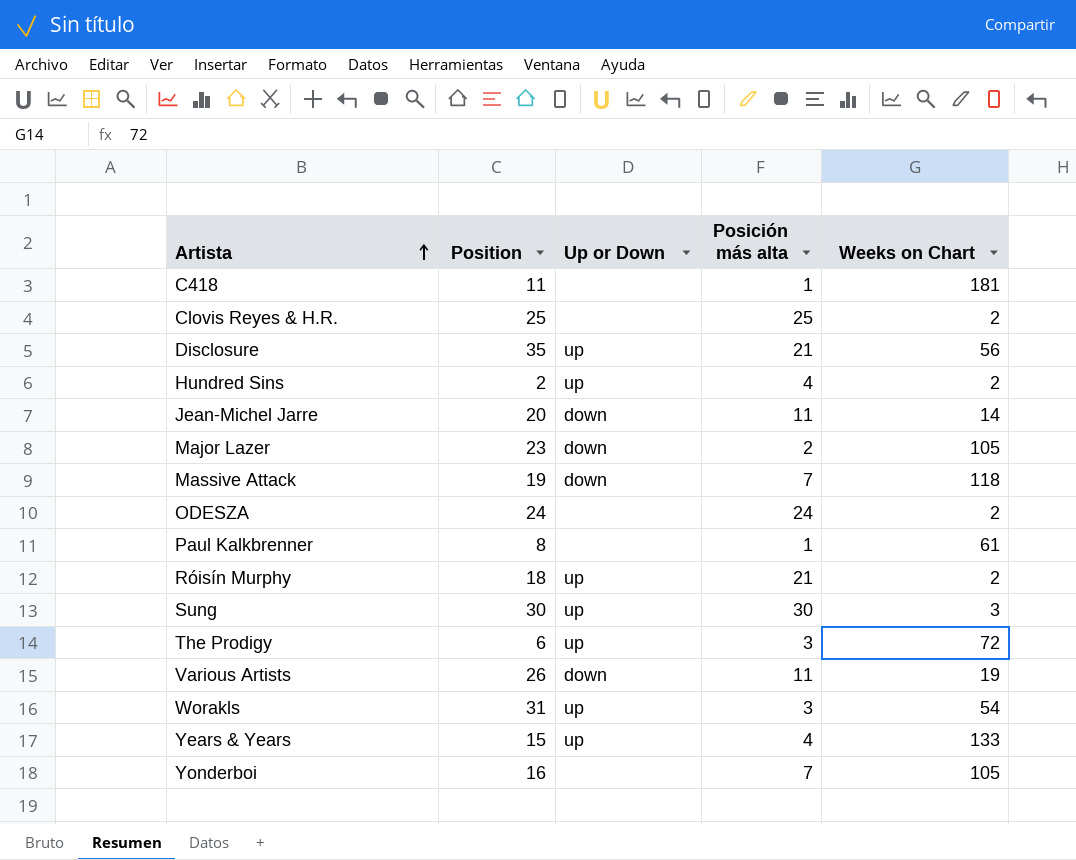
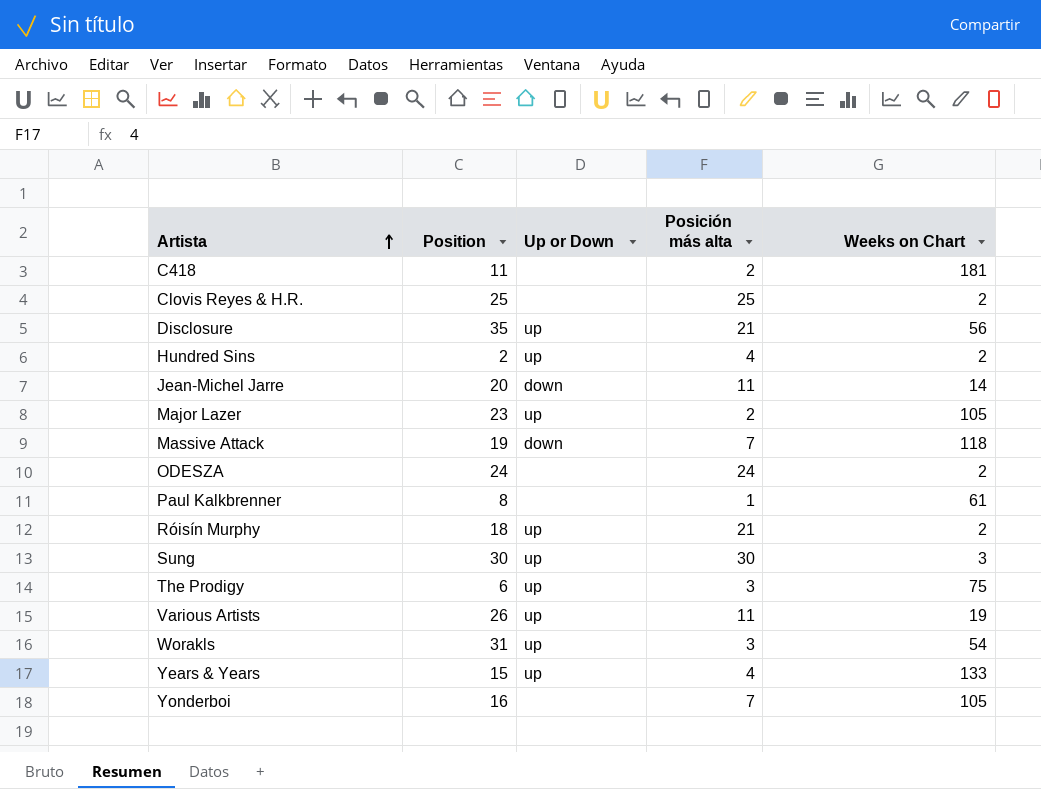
C418 | Posición más alta: 1 -> 2
Major Lazer | Up or Down: down -> up
The Prodigy | Weeks on Chart: 72 -> 75
Various Artists | Up or Down: down -> up

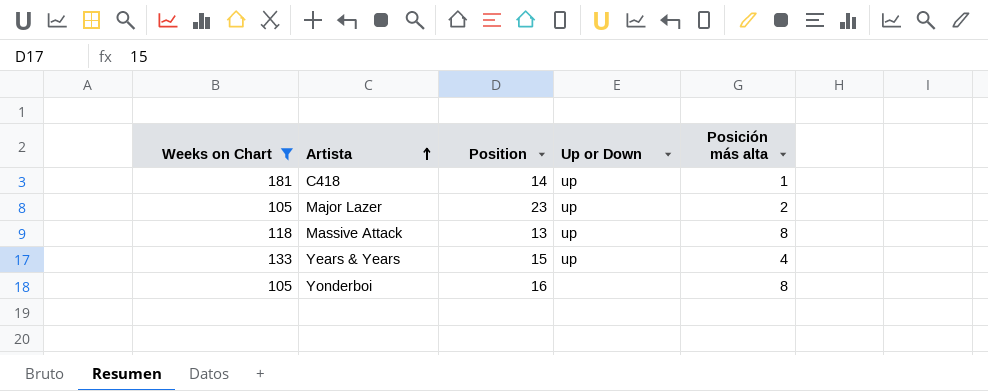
filter: none -> Weeks on Chart >= 105
column Weeks on Chart | position: 5 -> 1
C418 | Position: 11 -> 14
C418 | Up or Down: none -> up
C418 | Posición más alta: 2 -> 1
Massive Attack | Position: 19 -> 13
Massive Attack | Up or Down: down -> up
Massive Attack | Posición más alta: 7 -> 8
Yonderboi | Posición más alta: 7 -> 8

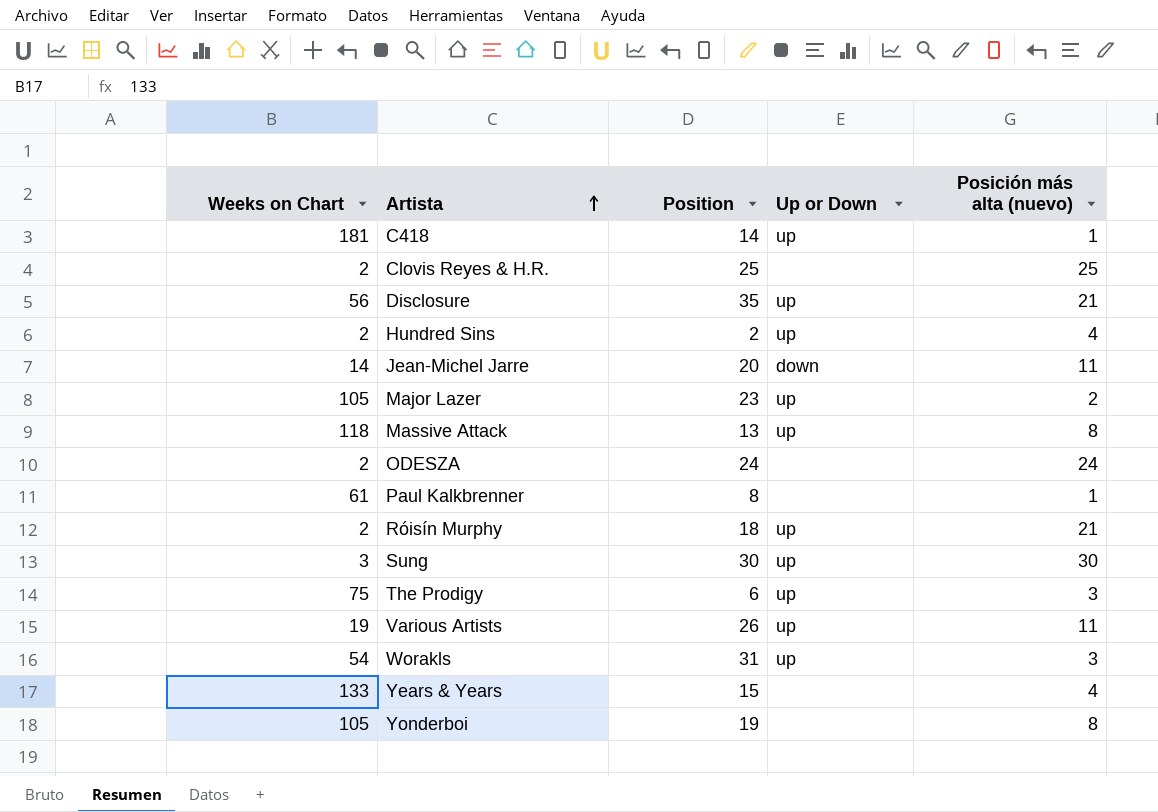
filter: Weeks on Chart >= 105 -> none
column name: Posición más alta -> Posición más alta (nuevo)
Years & Years | Up or Down: up -> none
Yonderboi | Position: 16 -> 19

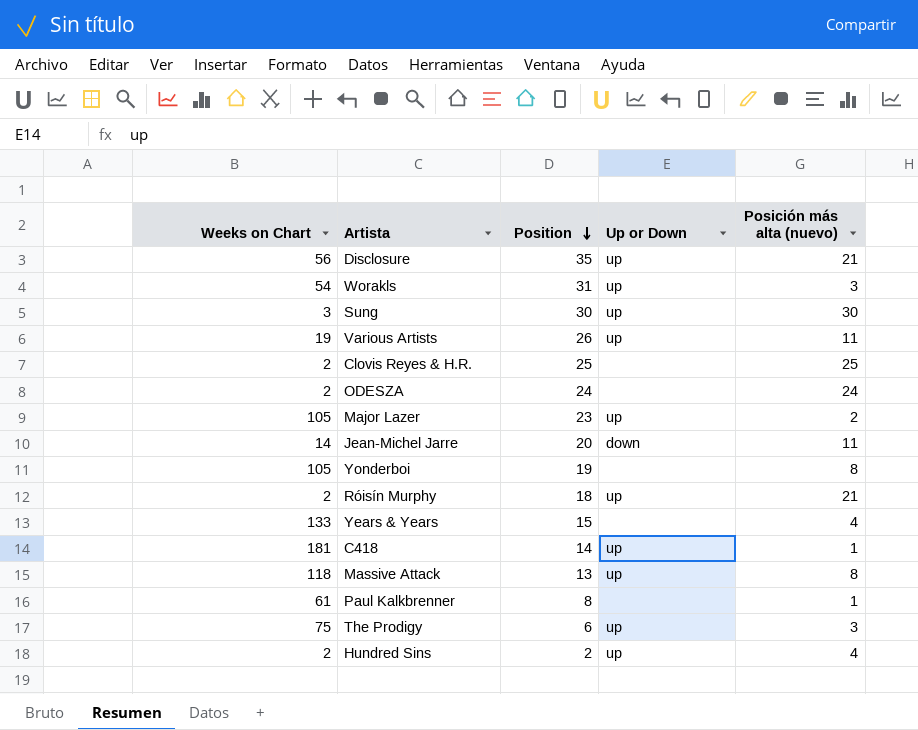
row order: Artista ascending -> Position descending

